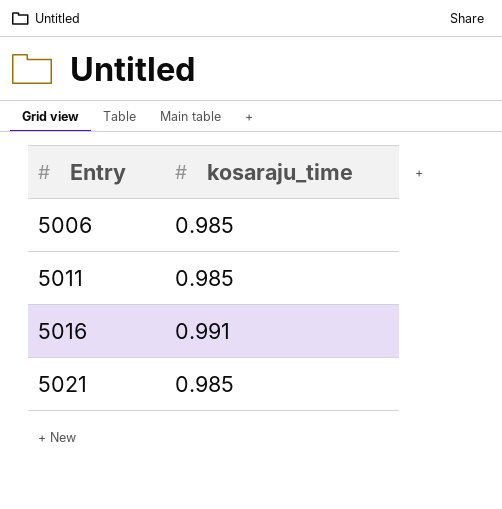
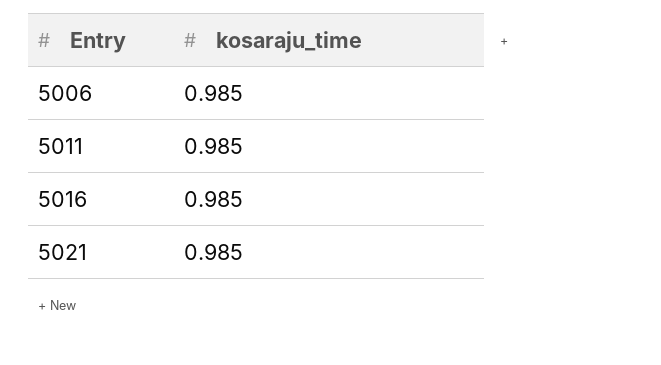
5016 | kosaraju_time: 0.991 -> 0.985

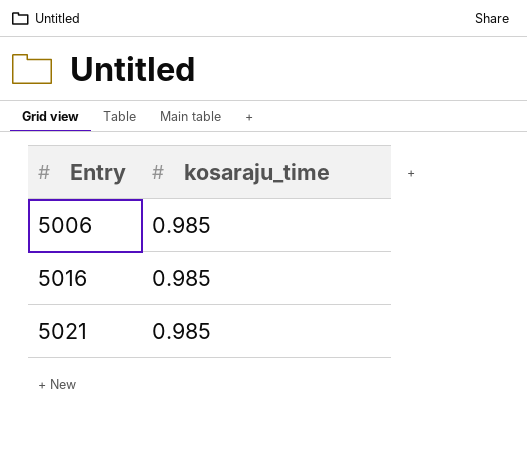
row 5011: 0.985 -> none

